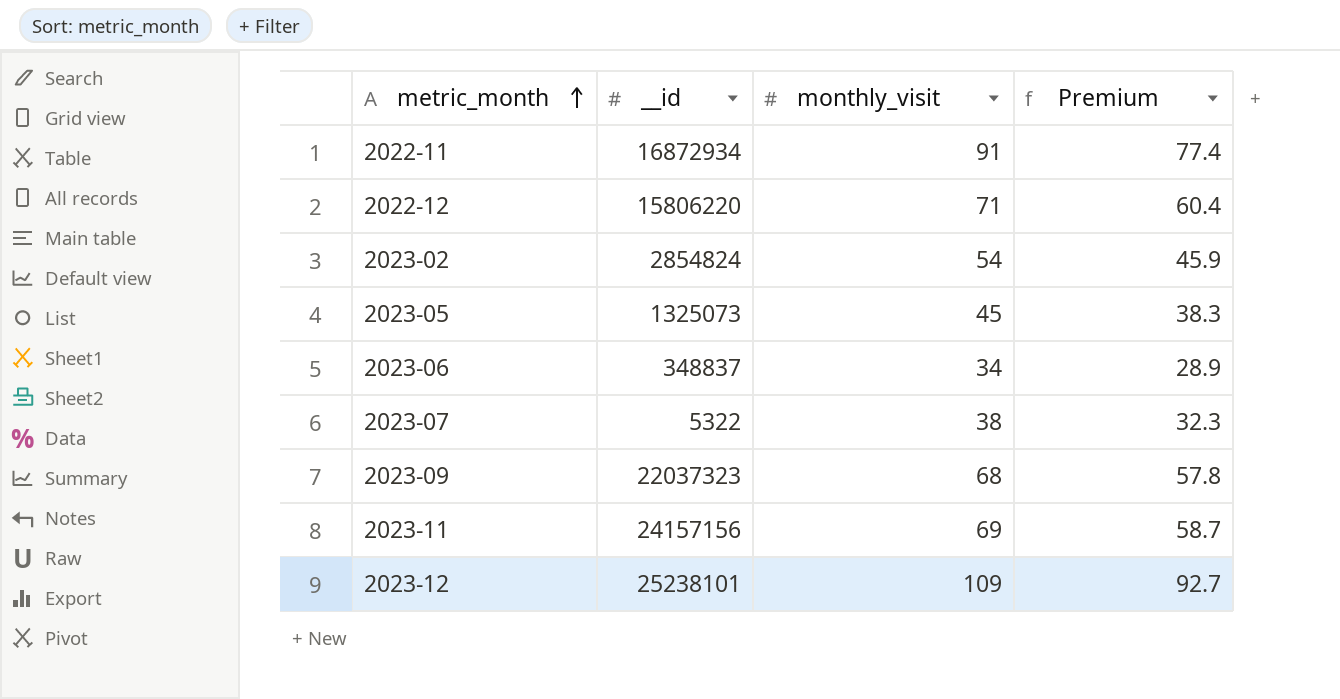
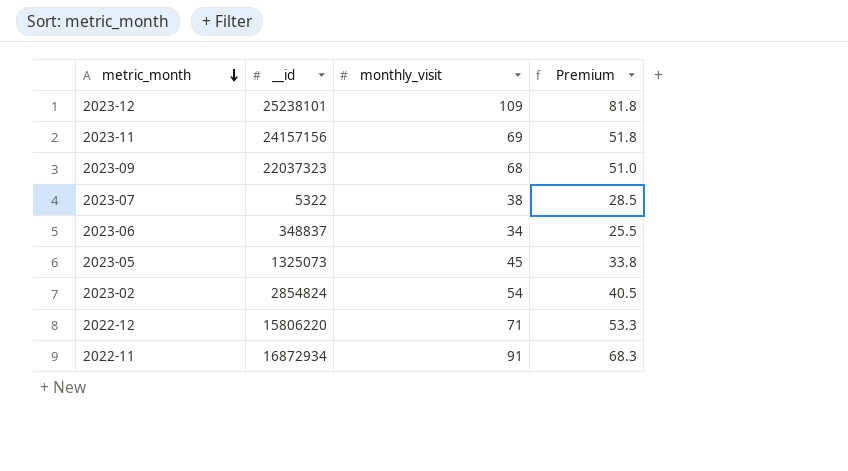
row order: metric_month ascending -> metric_month descending
column Premium | formula: [monthly_visit] * 0.85 -> [monthly_visit] * 0.75

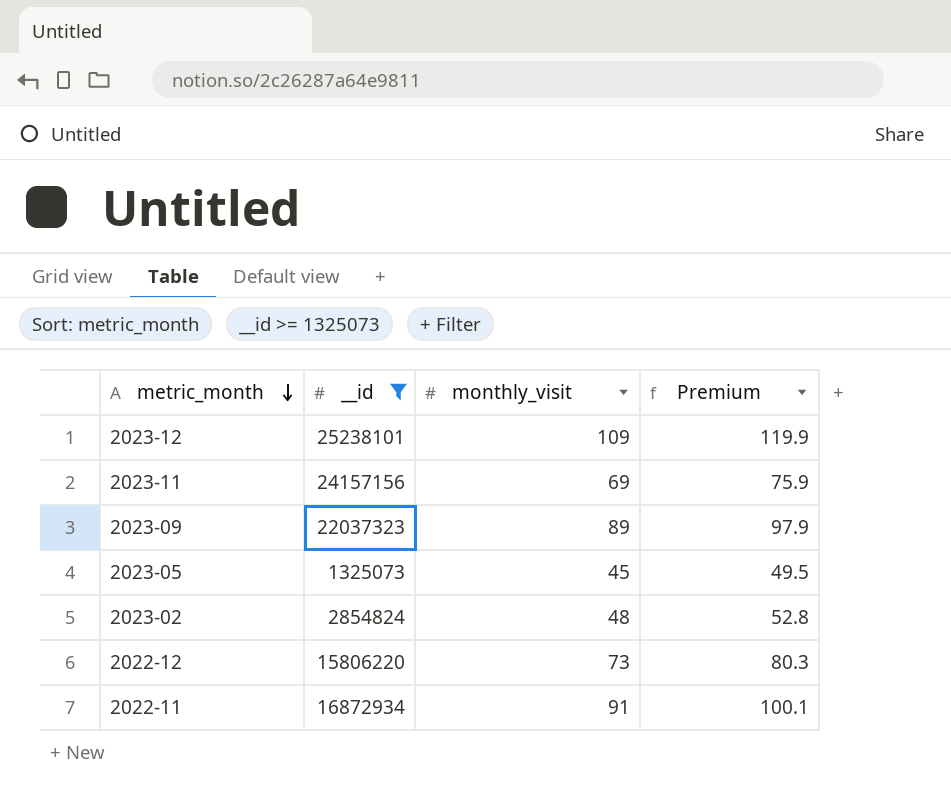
filter: none -> __id >= 1325073
column Premium | formula: [monthly_visit] * 0.75 -> [monthly_visit] * 1.1
2023-09 | monthly_visit: 68 -> 89
2023-02 | monthly_visit: 54 -> 48
2022-12 | monthly_visit: 71 -> 73

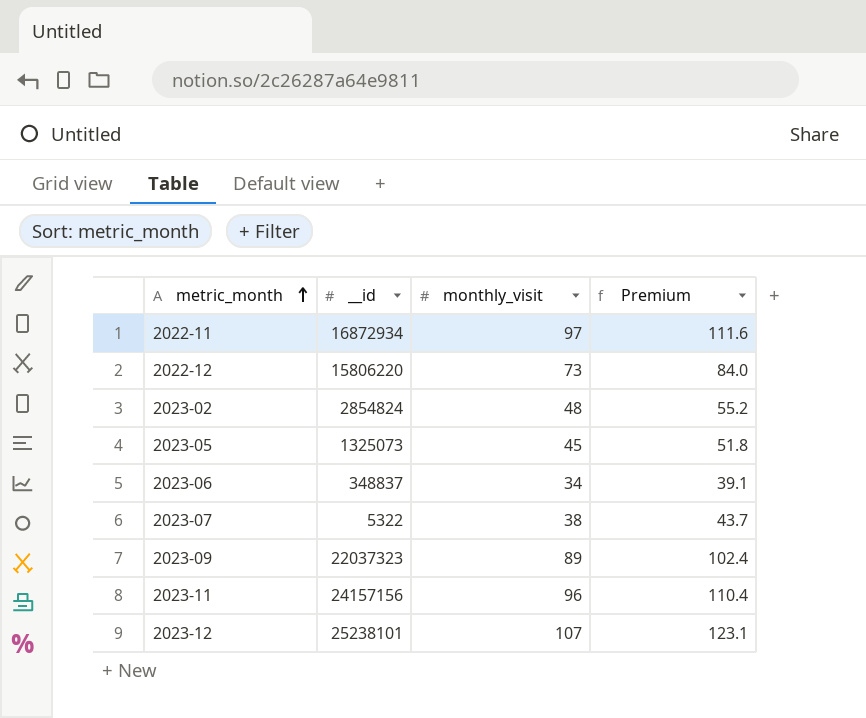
filter: __id >= 1325073 -> none
row order: metric_month descending -> metric_month ascending
column Premium | formula: [monthly_visit] * 1.1 -> [monthly_visit] * 1.15
2022-11 | monthly_visit: 91 -> 97
2023-11 | monthly_visit: 69 -> 96
2023-12 | monthly_visit: 109 -> 107

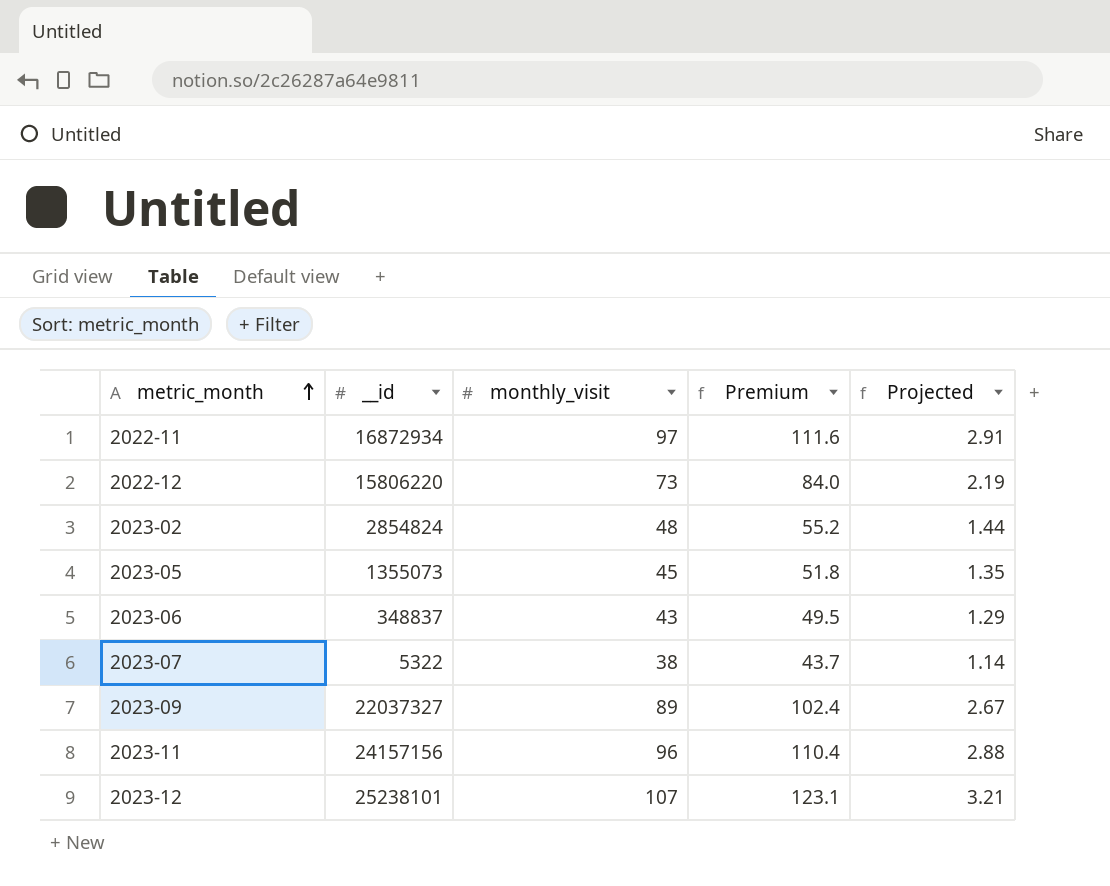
column Projected | formula: none -> [monthly_visit] * 0.03
2023-05 | __id: 1325073 -> 1355073
2023-06 | monthly_visit: 34 -> 43
2023-06 | Premium: 39.1 -> 49.5
2023-09 | __id: 22037323 -> 22037327

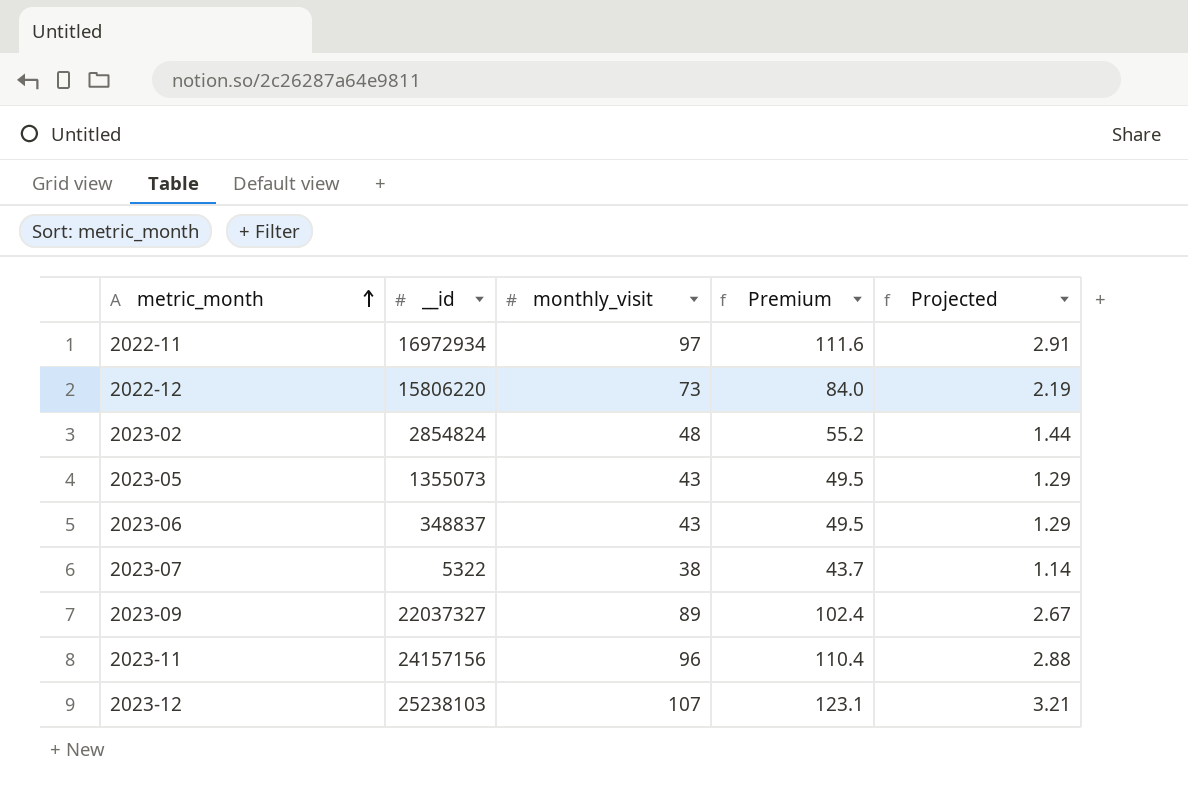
2022-11 | __id: 16872934 -> 16972934
2023-05 | monthly_visit: 45 -> 43
2023-05 | Premium: 51.8 -> 49.5
2023-05 | Projected: 1.35 -> 1.29
2023-12 | __id: 25238101 -> 25238103

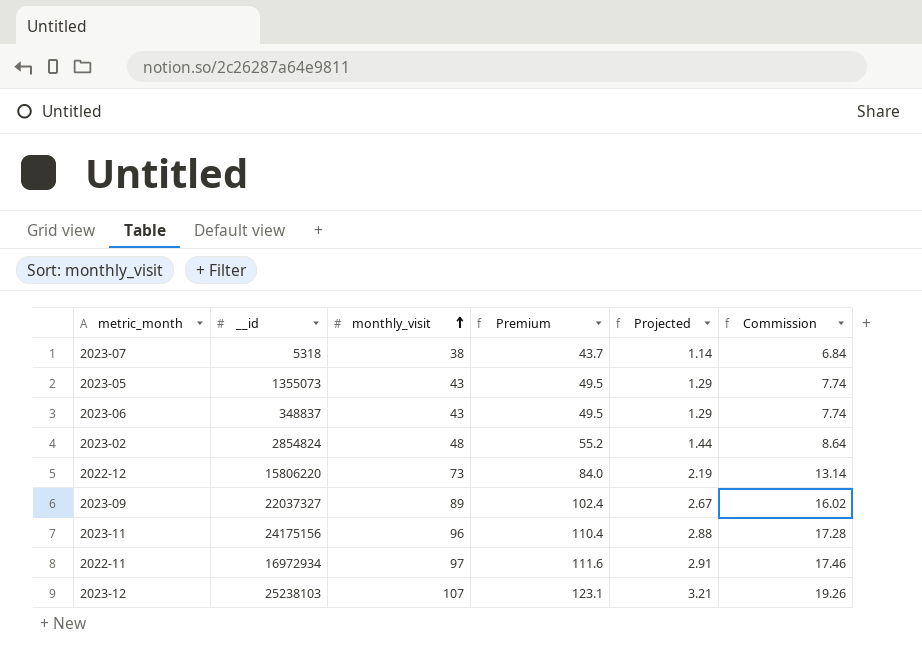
row order: metric_month ascending -> monthly_visit ascending
column Commission | formula: none -> [monthly_visit] * 0.18
2023-07 | __id: 5322 -> 5318
2023-11 | __id: 24157156 -> 24175156

